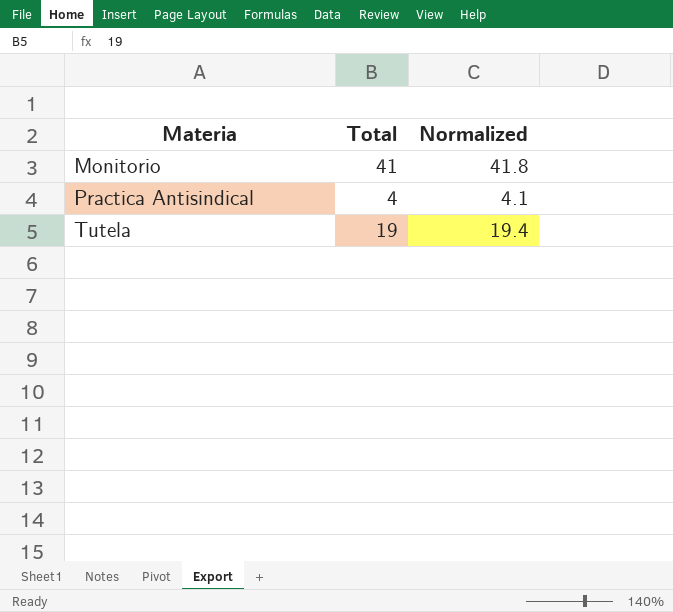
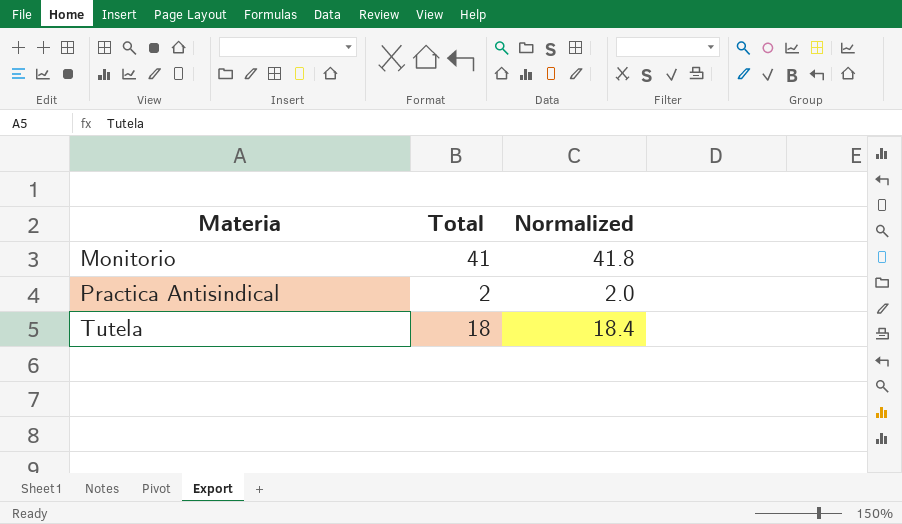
Practica Antisindical | Total: 4 -> 2
Practica Antisindical | Normalized: 4.1 -> 2.0
Tutela | Total: 19 -> 18
Tutela | Normalized: 19.4 -> 18.4

